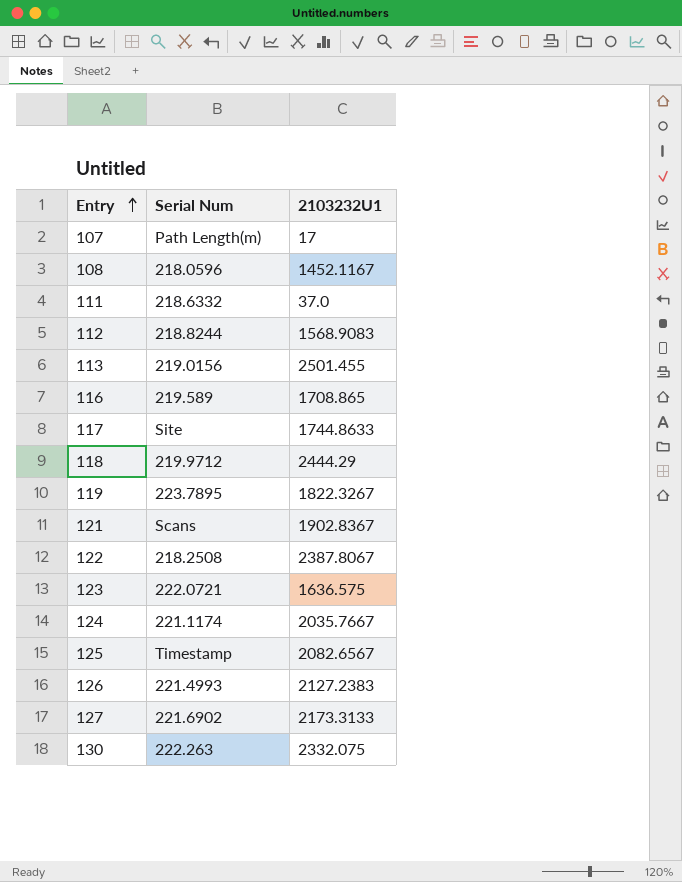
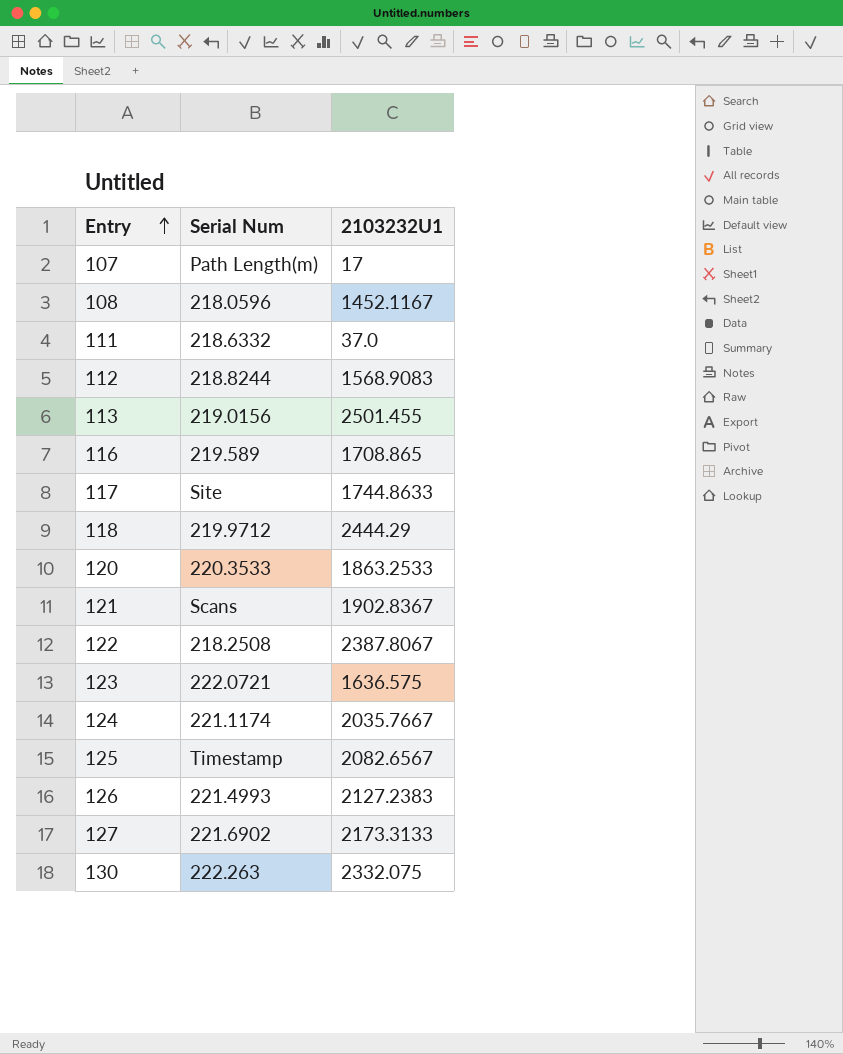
row 119: 223.7895 | 1822.3267 -> none
row 120: none -> 220.3533 | 1863.2533

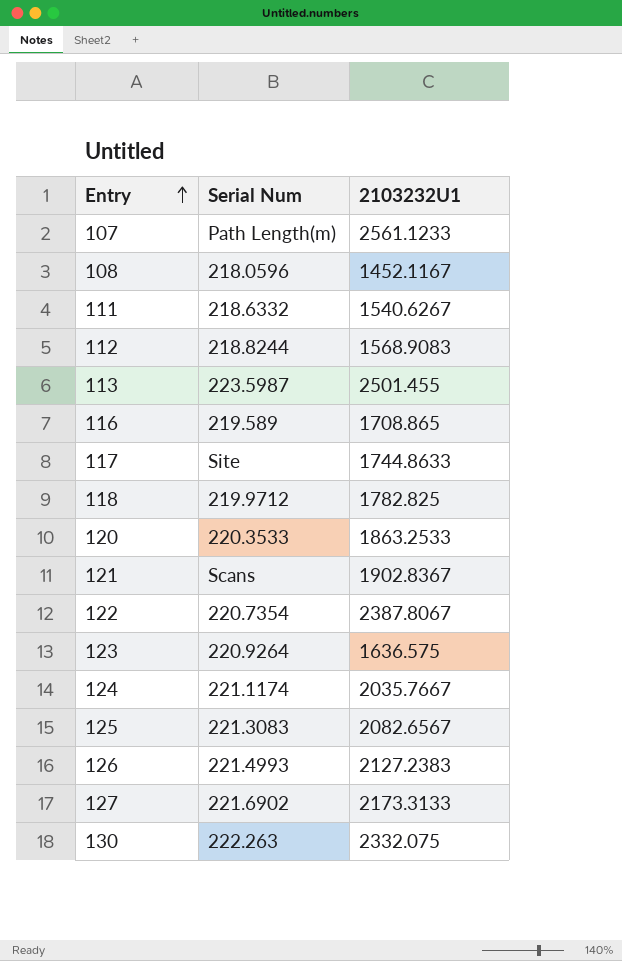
107 | 2103232U1: 17 -> 2561.1233
111 | 2103232U1: 37.0 -> 1540.6267
113 | Serial Num: 219.0156 -> 223.5987
118 | 2103232U1: 2444.29 -> 1782.825
122 | Serial Num: 218.2508 -> 220.7354
123 | Serial Num: 222.0721 -> 220.9264
125 | Serial Num: Timestamp -> 221.3083

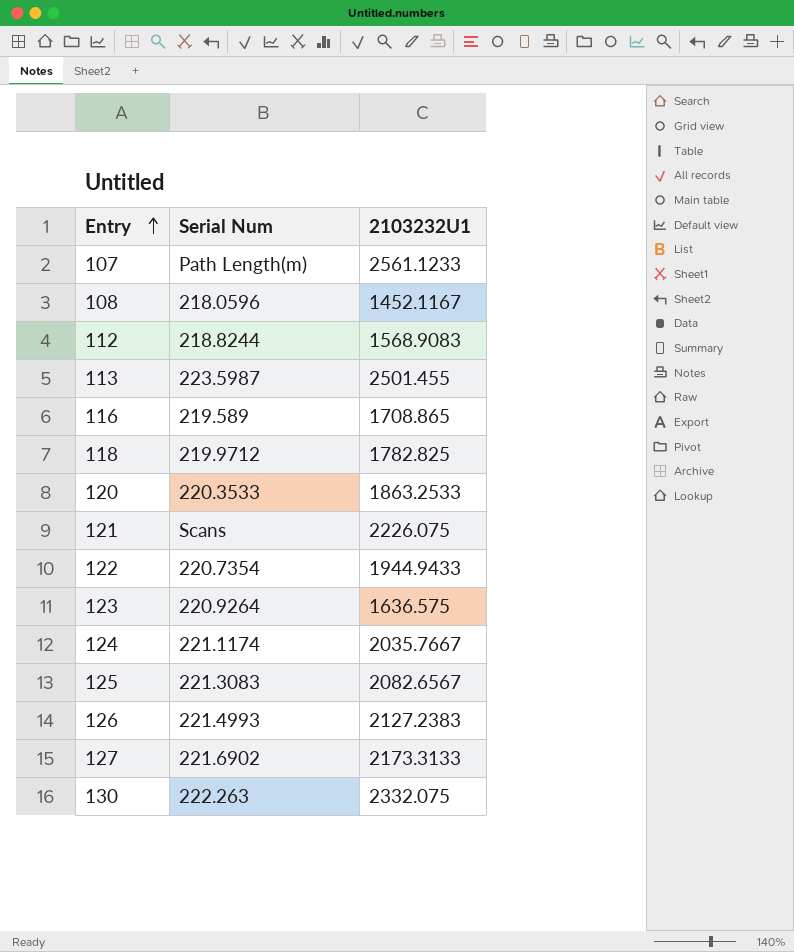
row 111: 218.6332 | 1540.6267 -> none
row 117: Site | 1744.8633 -> none
121 | 2103232U1: 1902.8367 -> 2226.075
122 | 2103232U1: 2387.8067 -> 1944.9433

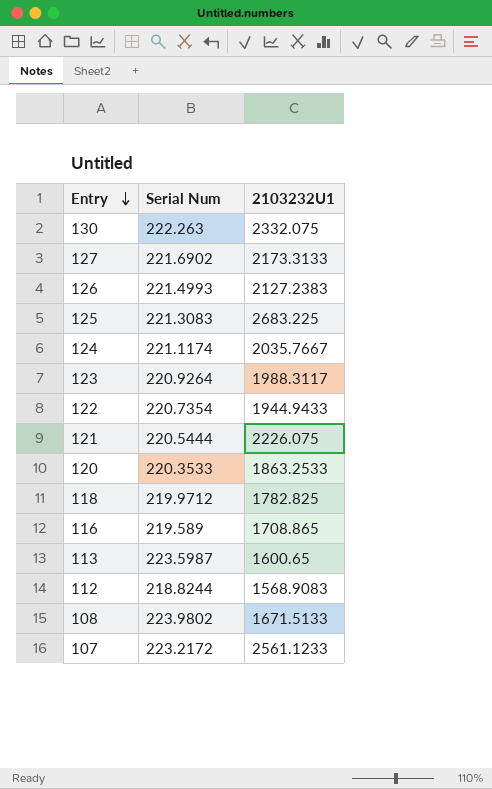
row order: Entry ascending -> Entry descending
125 | 2103232U1: 2082.6567 -> 2683.225
123 | 2103232U1: 1636.575 -> 1988.3117
121 | Serial Num: Scans -> 220.5444
113 | 2103232U1: 2501.455 -> 1600.65
108 | Serial Num: 218.0596 -> 223.9802
108 | 2103232U1: 1452.1167 -> 1671.5133
107 | Serial Num: Path Length(m) -> 223.2172

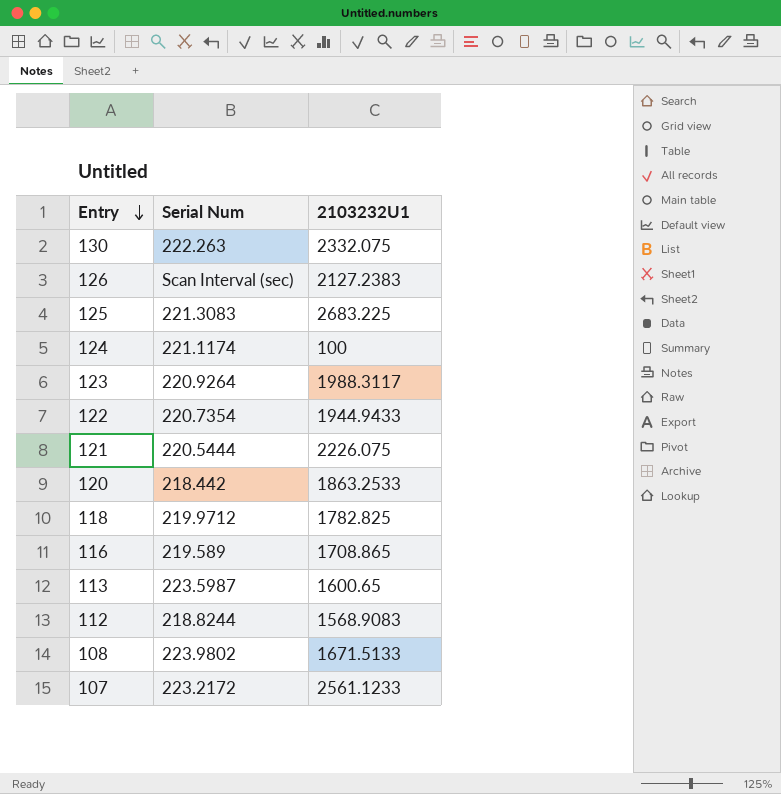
row 127: 221.6902 | 2173.3133 -> none
126 | Serial Num: 221.4993 -> Scan Interval (sec)
124 | 2103232U1: 2035.7667 -> 100
120 | Serial Num: 220.3533 -> 218.442

